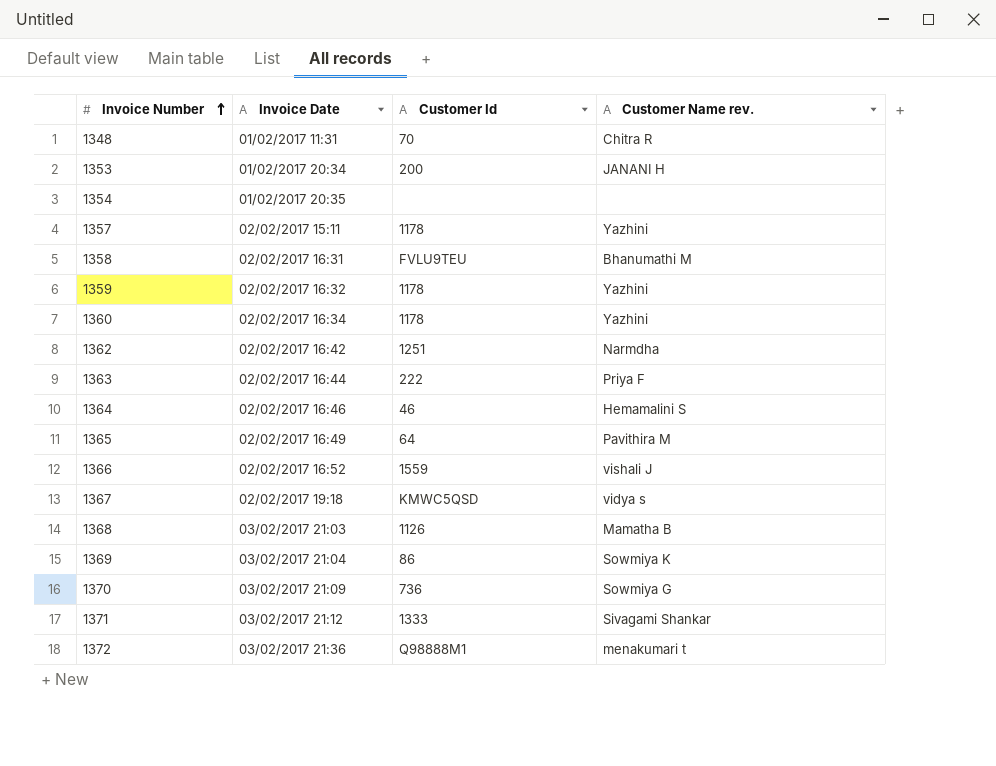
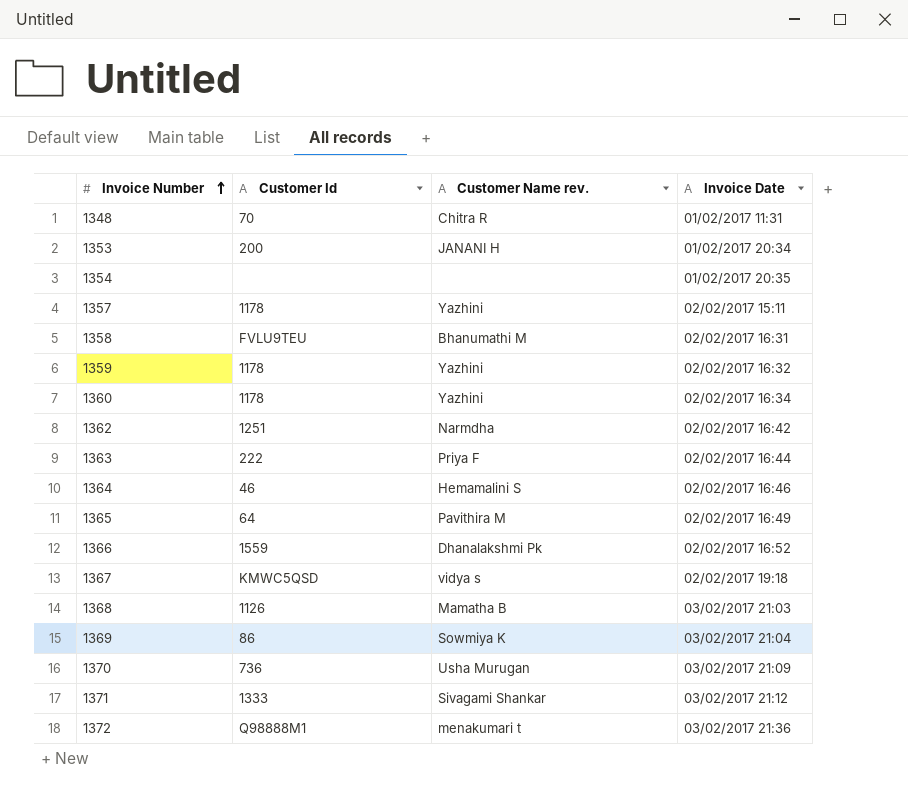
column Invoice Date | position: 2 -> 4
1366 | Customer Name rev.: vishali J -> Dhanalakshmi Pk
1370 | Customer Name rev.: Sowmiya G -> Usha Murugan

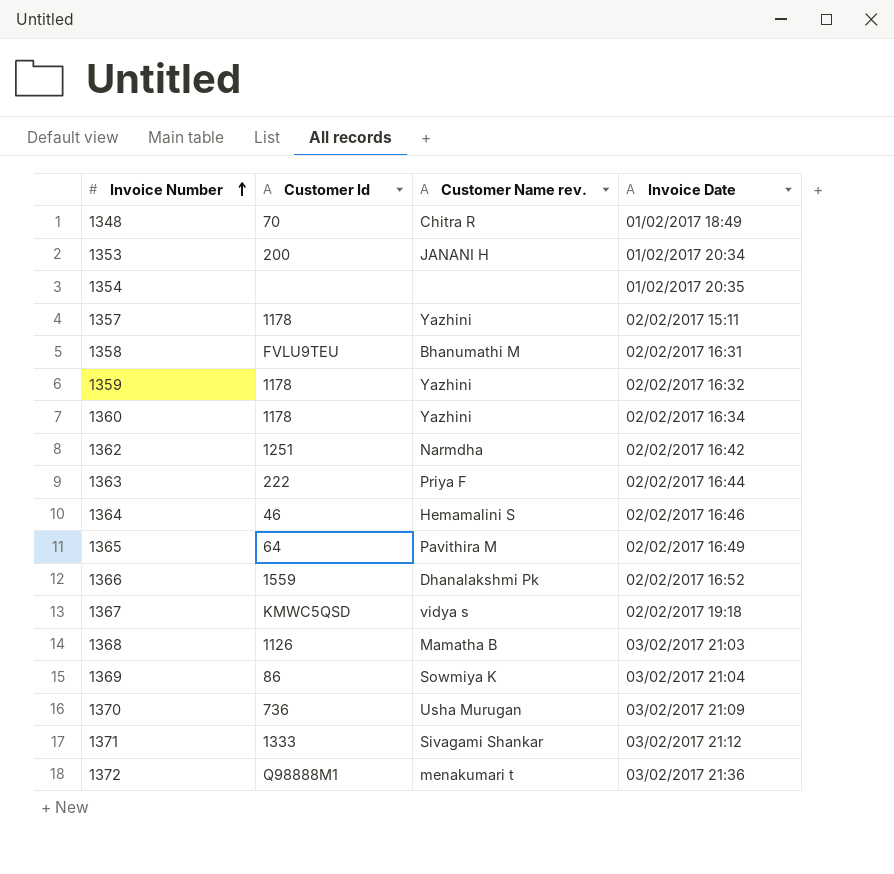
1348 | Invoice Date: 01/02/2017 11:31 -> 01/02/2017 18:49

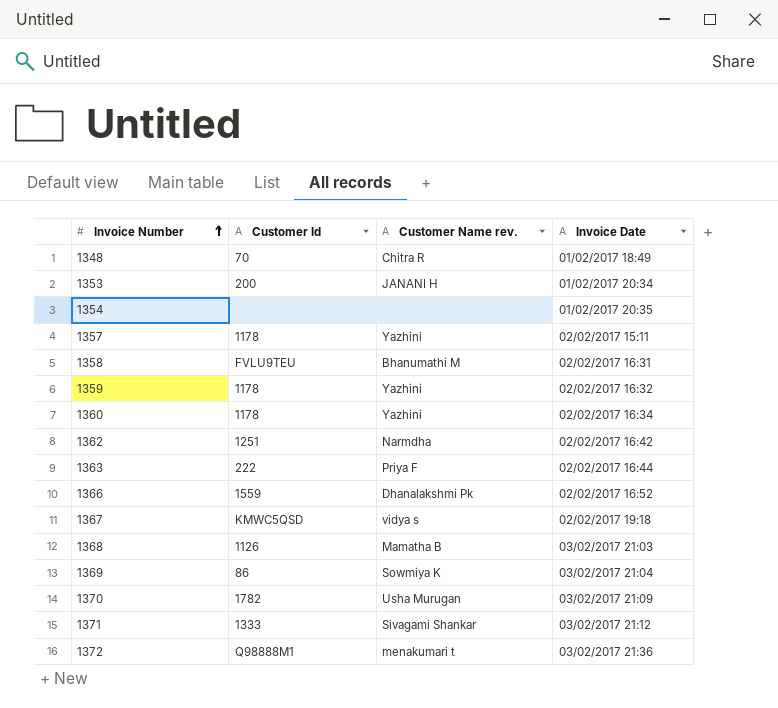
row 1364: 46 | Hemamalini S | 02/02/2017 16:46 -> none
row 1365: 64 | Pavithira M | 02/02/2017 16:49 -> none
1370 | Customer Id: 736 -> 1782

